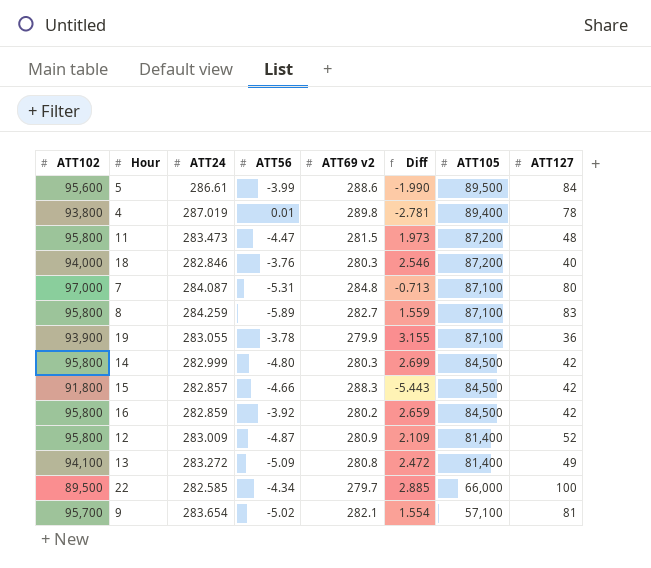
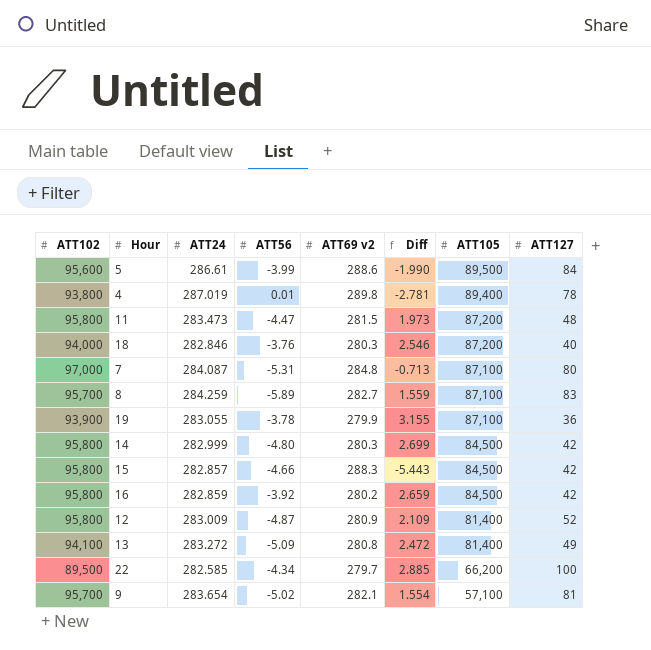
8 | ATT102: 95,800 -> 95,700
15 | ATT102: 91,800 -> 95,800
22 | ATT105: 66,000 -> 66,200

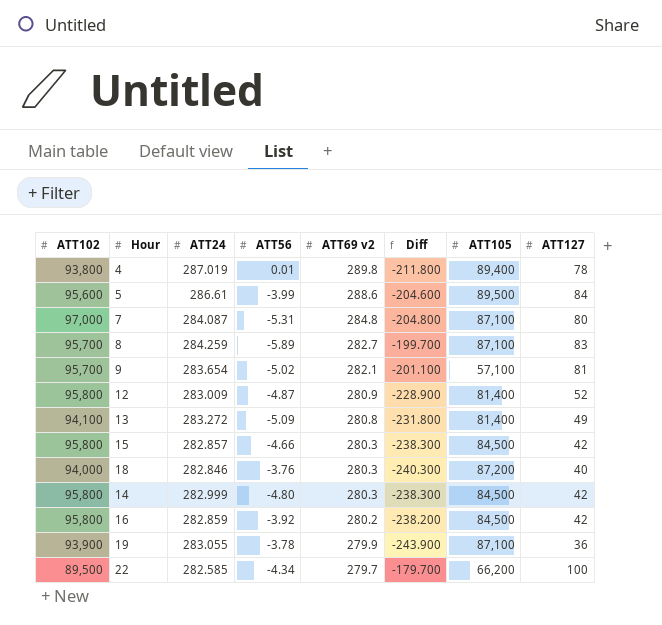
row order: ATT105 descending -> ATT69 v2 descending
column Diff | formula: [ATT24] - [ATT69 v2] -> [ATT127] - [ATT69 v2]
row 11: 95,800 | 283.473 | -4.47 | 281.5 | 1.973 | 87,200 | 48 -> none
15 | ATT69 v2: 288.3 -> 280.3

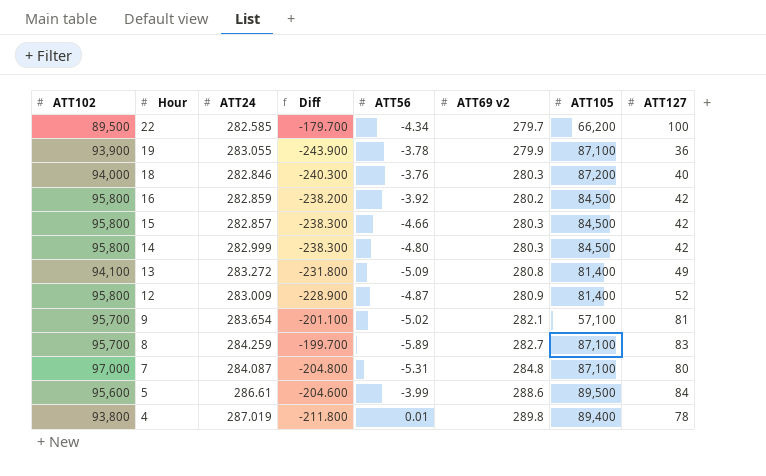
row order: ATT69 v2 descending -> Hour descending
column Diff | position: 6 -> 4

